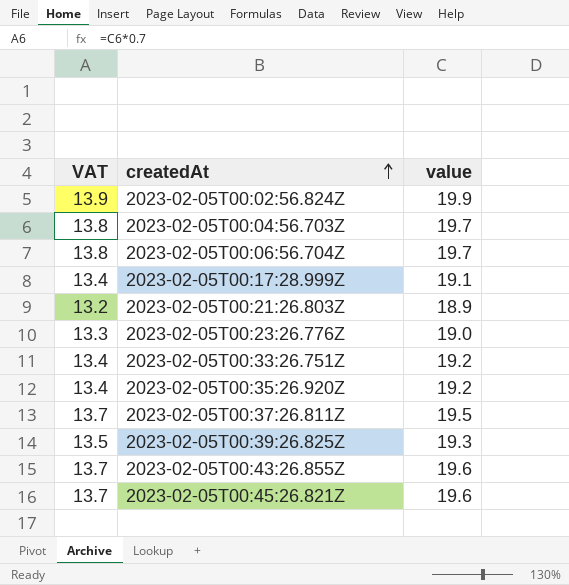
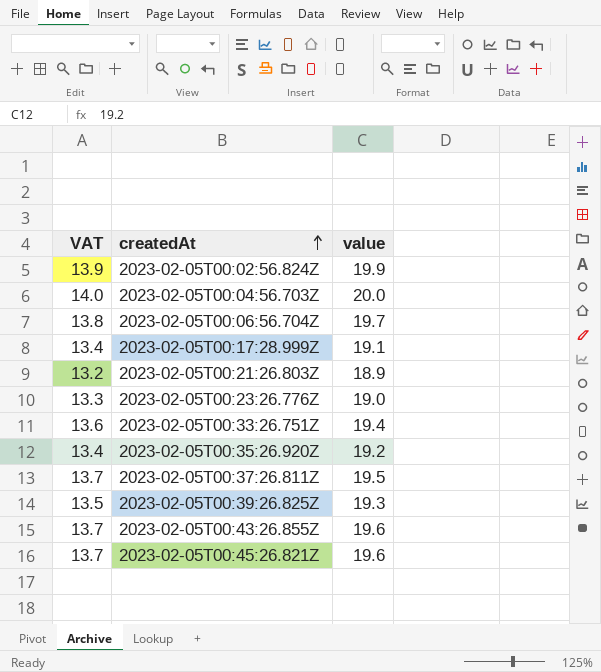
2023-02-05T00:04:56.703Z | VAT: 13.8 -> 14.0
2023-02-05T00:04:56.703Z | value: 19.7 -> 20.0
2023-02-05T00:33:26.751Z | VAT: 13.4 -> 13.6
2023-02-05T00:33:26.751Z | value: 19.2 -> 19.4

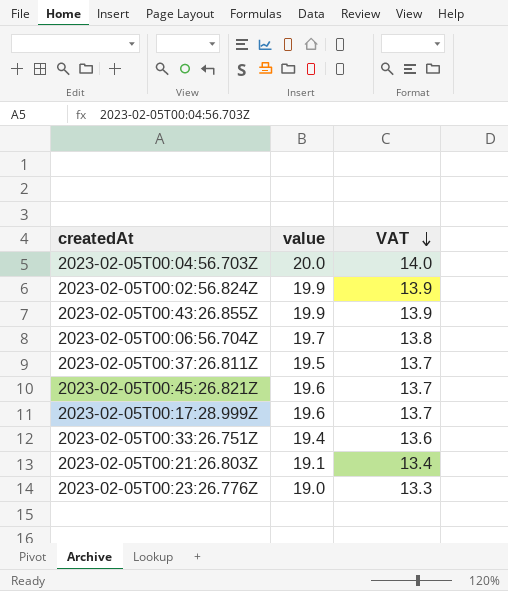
row order: createdAt ascending -> VAT descending
column VAT | position: 1 -> 3
row 2023-02-05T00:35:26.920Z: 13.4 | 19.2 -> none
row 2023-02-05T00:39:26.825Z: 13.5 | 19.3 -> none
2023-02-05T00:43:26.855Z | value: 19.6 -> 19.9
2023-02-05T00:43:26.855Z | VAT: 13.7 -> 13.9
2023-02-05T00:17:28.999Z | value: 19.1 -> 19.6
2023-02-05T00:17:28.999Z | VAT: 13.4 -> 13.7
2023-02-05T00:21:26.803Z | value: 18.9 -> 19.1
2023-02-05T00:21:26.803Z | VAT: 13.2 -> 13.4

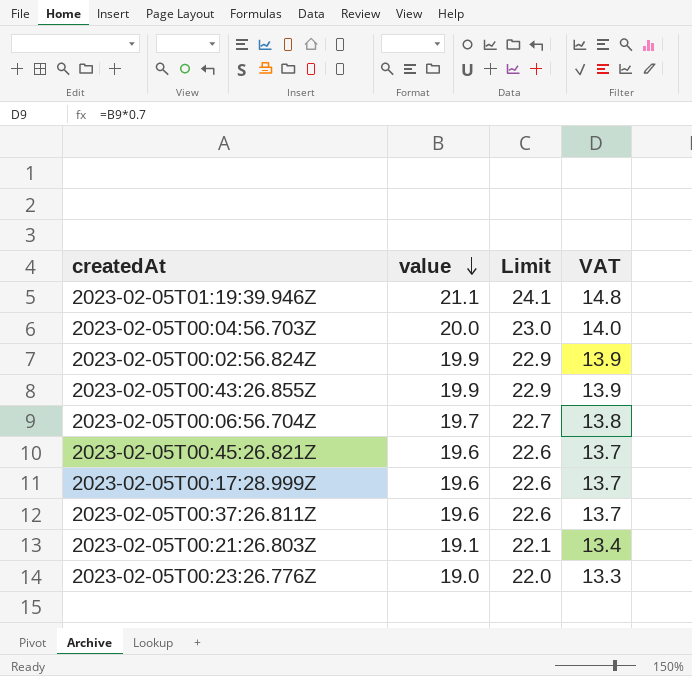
row order: VAT descending -> value descending
column Limit | formula: none -> [value] + 3
row 2023-02-05T00:33:26.751Z: 19.4 | 13.6 -> none
row 2023-02-05T01:19:39.946Z: none -> 21.1 | 24.1 | 14.8
2023-02-05T00:37:26.811Z | value: 19.5 -> 19.6

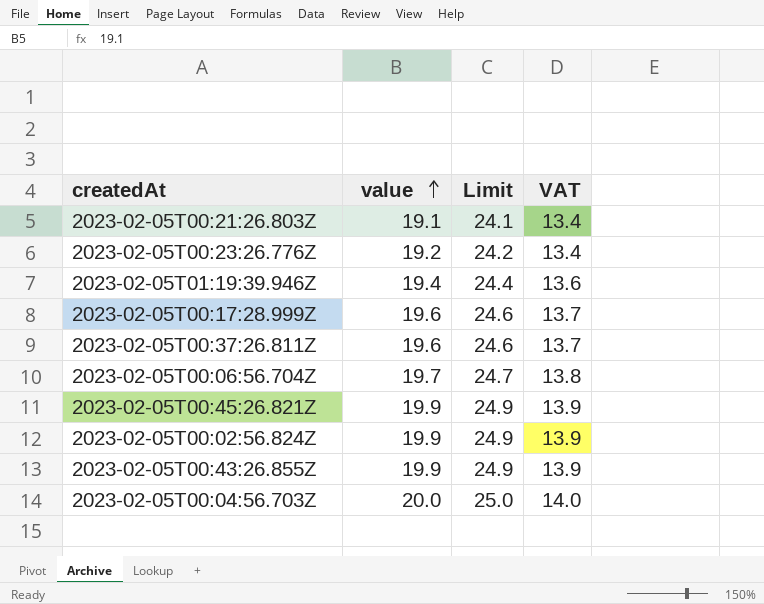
row order: value descending -> value ascending
column Limit | formula: [value] + 3 -> [value] + 5
2023-02-05T00:23:26.776Z | value: 19.0 -> 19.2
2023-02-05T00:23:26.776Z | VAT: 13.3 -> 13.4
2023-02-05T01:19:39.946Z | value: 21.1 -> 19.4
2023-02-05T01:19:39.946Z | VAT: 14.8 -> 13.6
2023-02-05T00:45:26.821Z | value: 19.6 -> 19.9
2023-02-05T00:45:26.821Z | VAT: 13.7 -> 13.9

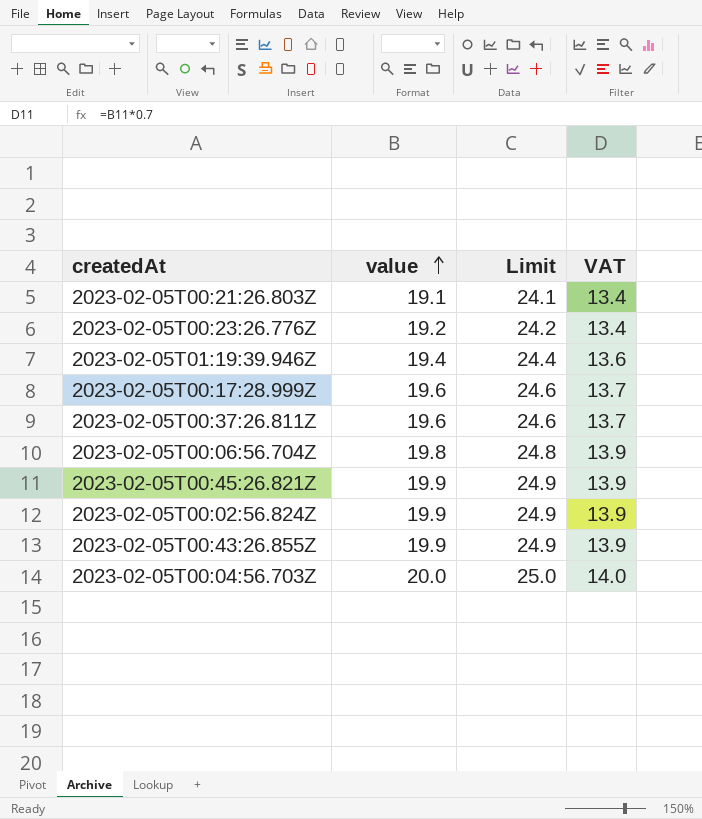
2023-02-05T00:06:56.704Z | value: 19.7 -> 19.8
2023-02-05T00:06:56.704Z | Limit: 24.7 -> 24.8
2023-02-05T00:06:56.704Z | VAT: 13.8 -> 13.9

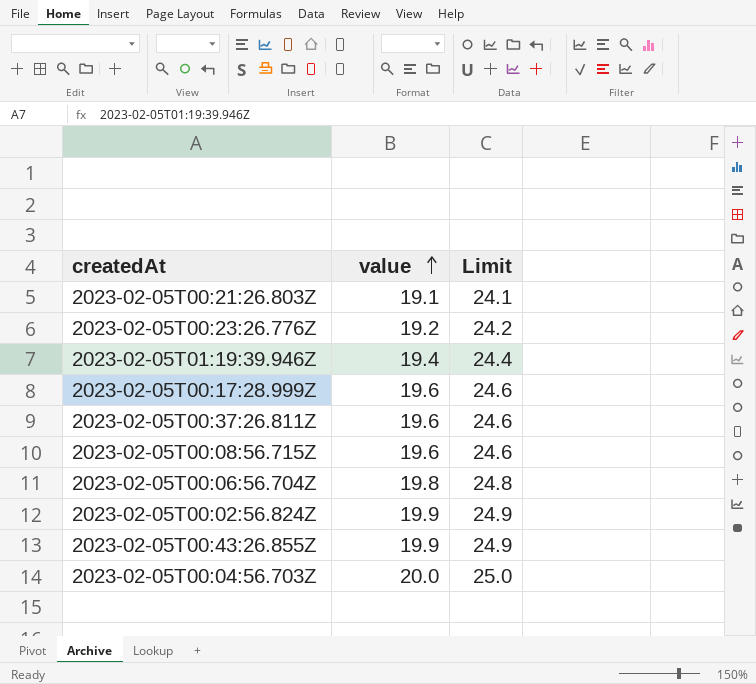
column VAT | formula: [value] * 0.7 -> none
row 2023-02-05T00:45:26.821Z: 19.9 | 24.9 | 13.9 -> none
row 2023-02-05T00:08:56.715Z: none -> 19.6 | 24.6

